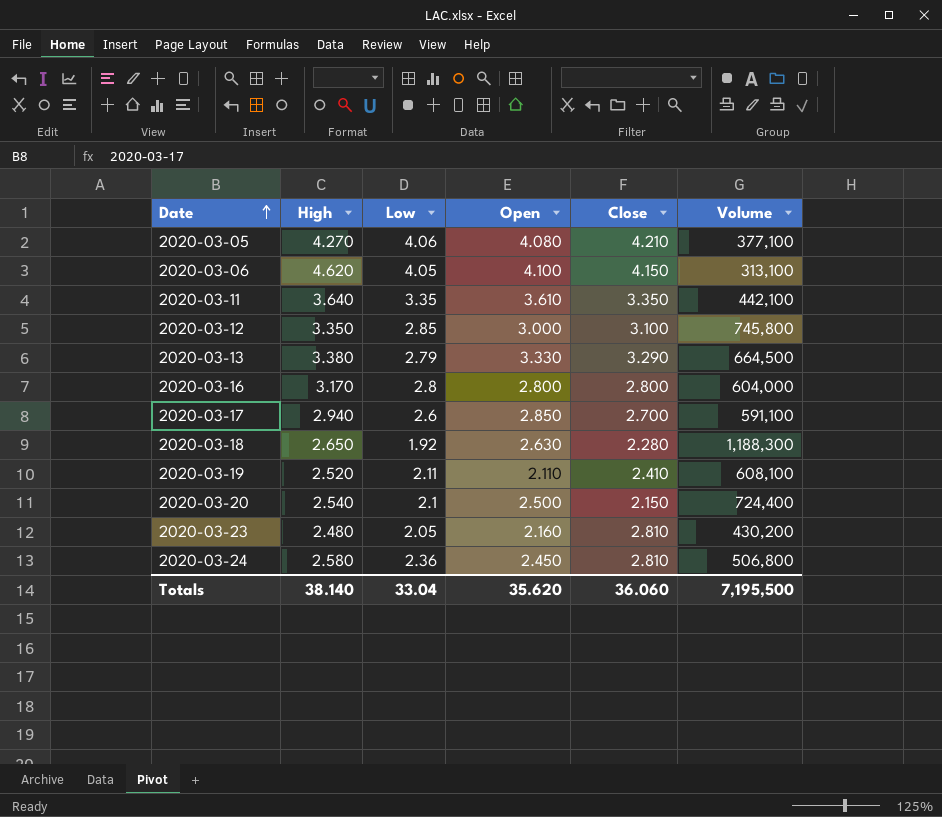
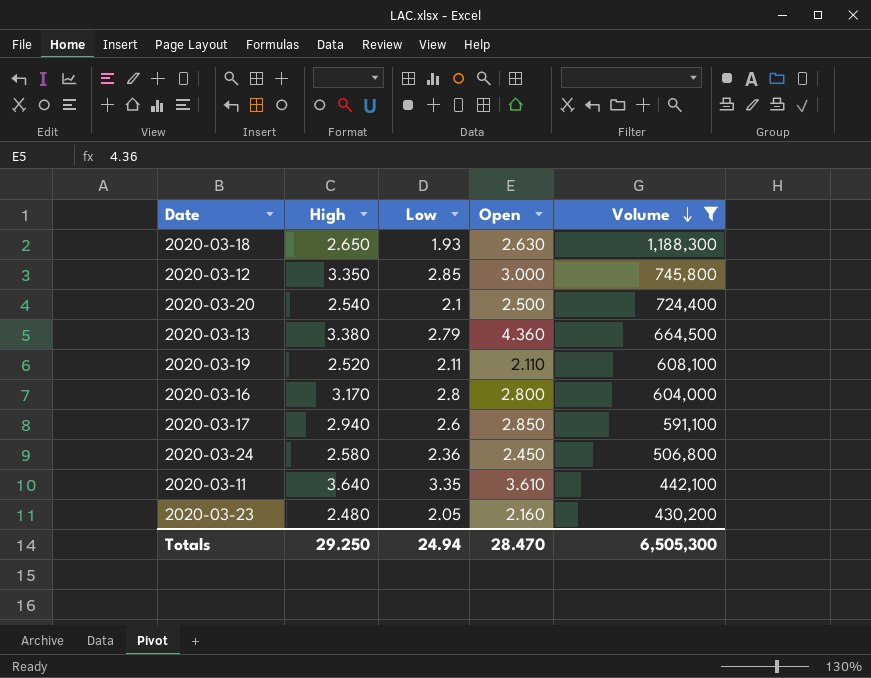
filter: none -> Volume >= 430,200
row order: Date ascending -> Volume descending
column Close | position: 5 -> none
2020-03-18 | Low: 1.92 -> 1.93
2020-03-13 | Open: 3.330 -> 4.360
Totals | High: 38.140 -> 29.250
Totals | Low: 33.04 -> 24.94
Totals | Open: 35.620 -> 28.470
Totals | Volume: 7,195,500 -> 6,505,300

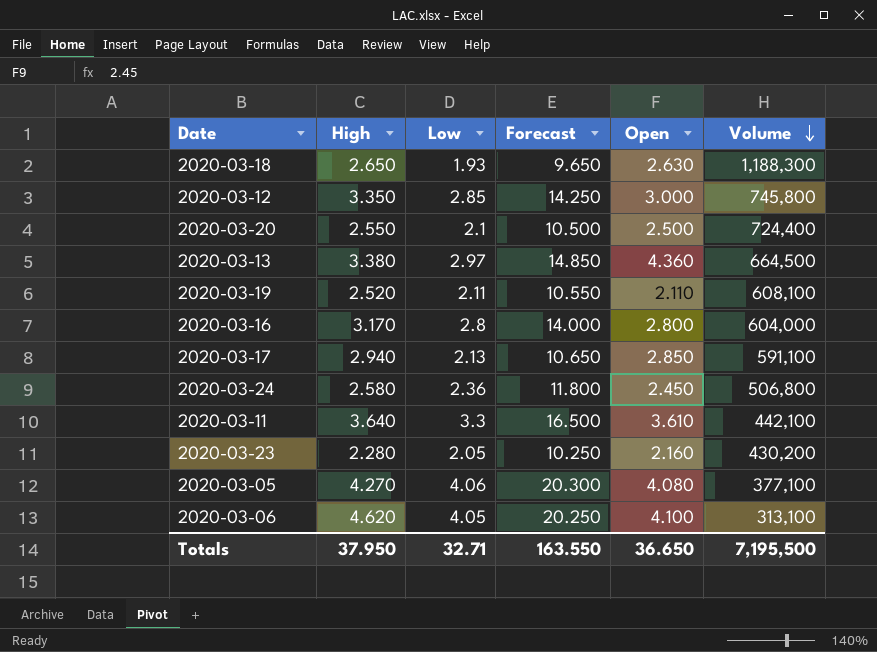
filter: Volume >= 430,200 -> none
column Forecast | formula: none -> [Low] * 5
2020-03-20 | High: 2.540 -> 2.550
2020-03-13 | Low: 2.79 -> 2.97
2020-03-17 | Low: 2.6 -> 2.13
2020-03-11 | Low: 3.35 -> 3.3
2020-03-23 | High: 2.480 -> 2.280
Totals | High: 29.250 -> 37.950
Totals | Low: 24.94 -> 32.71
Totals | Open: 28.470 -> 36.650
Totals | Volume: 6,505,300 -> 7,195,500

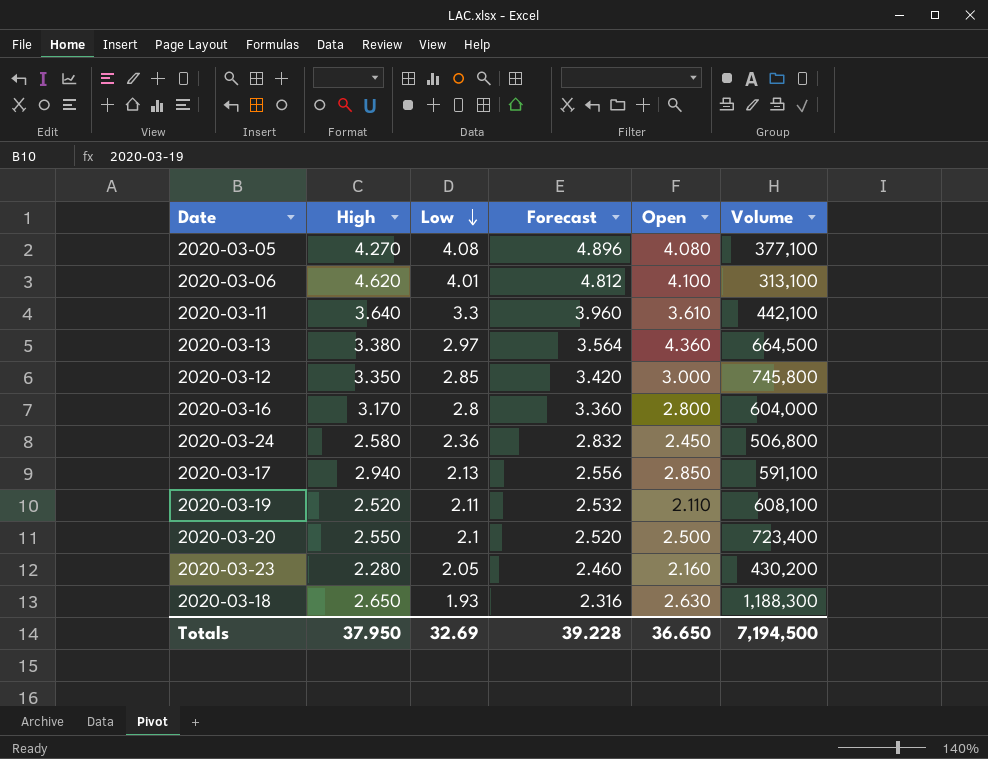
row order: Volume descending -> Low descending
column Forecast | formula: [Low] * 5 -> [Low] * 1.2
2020-03-05 | Low: 4.06 -> 4.08
2020-03-06 | Low: 4.05 -> 4.01
2020-03-20 | Volume: 724,400 -> 723,400
Totals | Low: 32.71 -> 32.69
Totals | Forecast: 163.550 -> 39.228
Totals | Volume: 7,195,500 -> 7,194,500

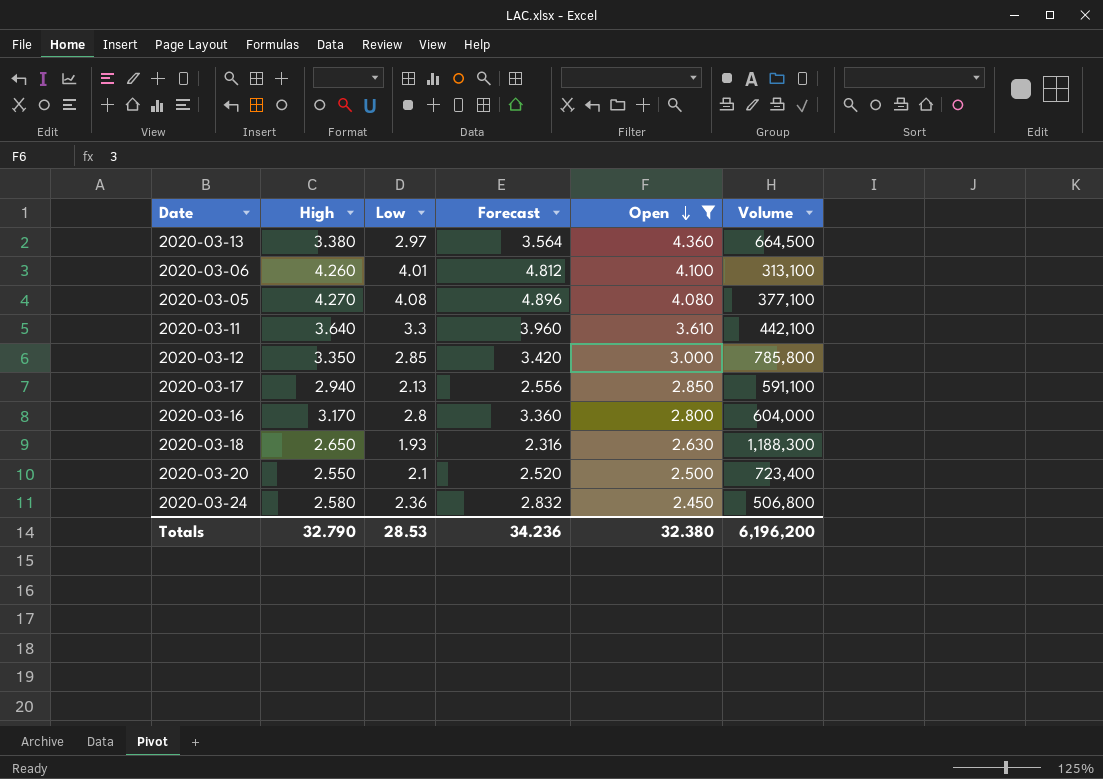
filter: none -> Open >= 2.450
row order: Low descending -> Open descending
2020-03-06 | High: 4.620 -> 4.260
2020-03-12 | Volume: 745,800 -> 785,800
Totals | High: 37.950 -> 32.790
Totals | Low: 32.69 -> 28.53
Totals | Forecast: 39.228 -> 34.236
Totals | Open: 36.650 -> 32.380
Totals | Volume: 7,194,500 -> 6,196,200

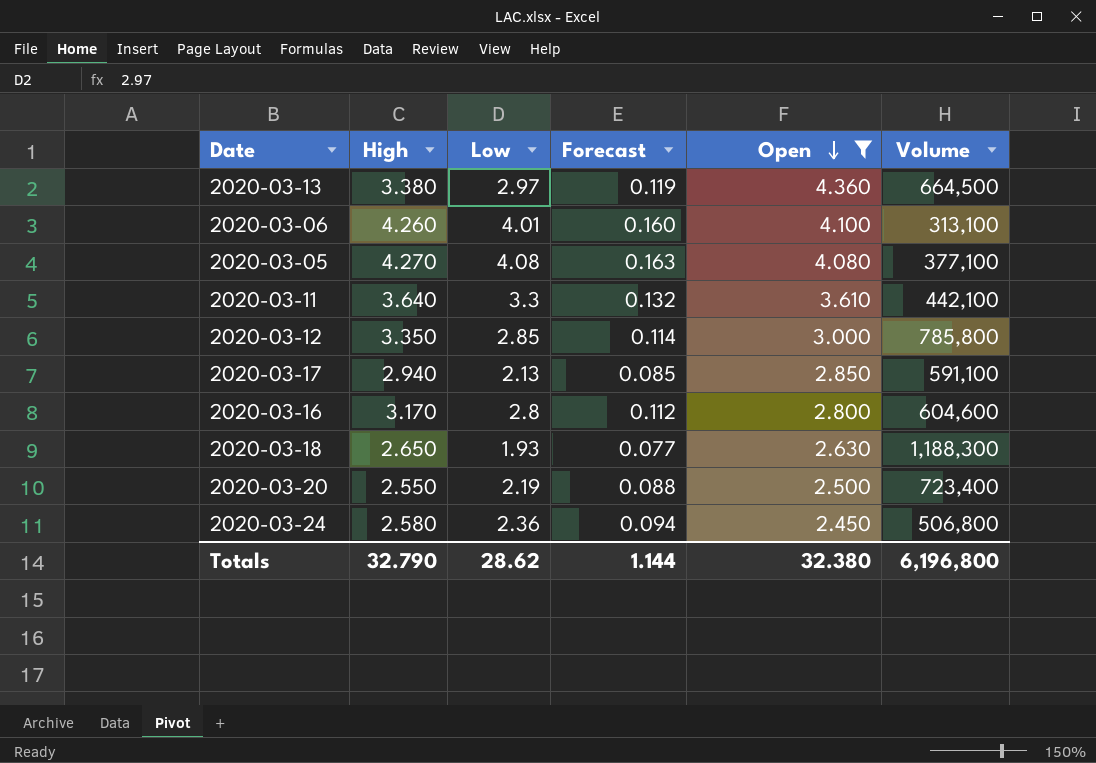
column Forecast | formula: [Low] * 1.2 -> [Low] * 0.04
2020-03-16 | Volume: 604,000 -> 604,600
2020-03-20 | Low: 2.1 -> 2.19
Totals | Low: 28.53 -> 28.62
Totals | Forecast: 34.236 -> 1.144
Totals | Volume: 6,196,200 -> 6,196,800

